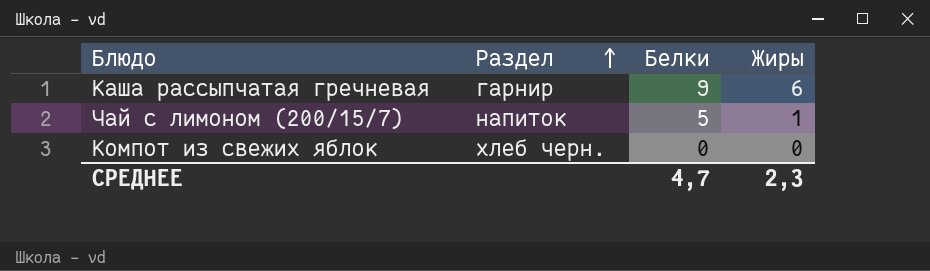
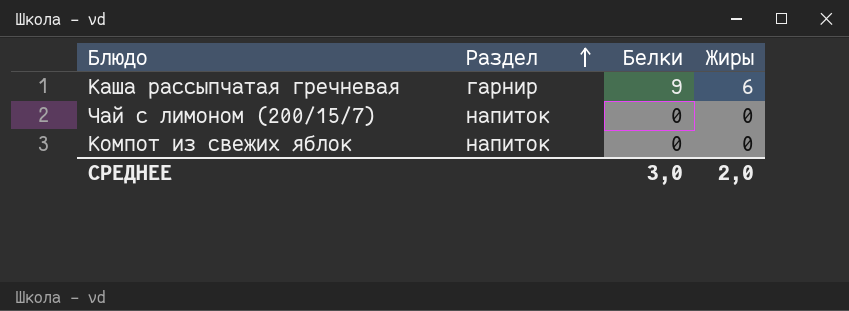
Чай с лимоном (200/15/7) | Белки: 5 -> 0
Чай с лимоном (200/15/7) | Жиры: 1 -> 0
Компот из свежих яблок | Раздел: хлеб черн. -> напиток
СРЕДНЕЕ | Белки: 4,7 -> 3,0
СРЕДНЕЕ | Жиры: 2,3 -> 2,0

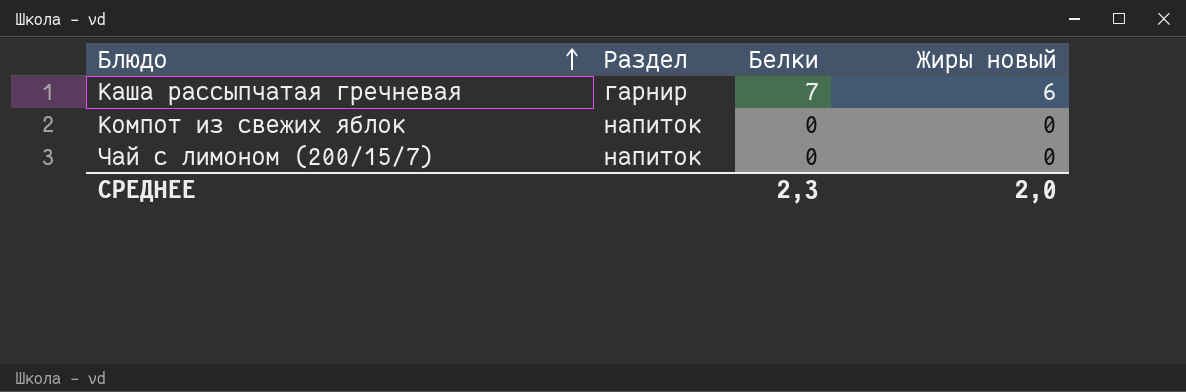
row order: Раздел ascending -> Блюдо ascending
column name: Жиры -> Жиры новый
Каша рассыпчатая гречневая | Белки: 9 -> 7
СРЕДНЕЕ | Белки: 3,0 -> 2,3

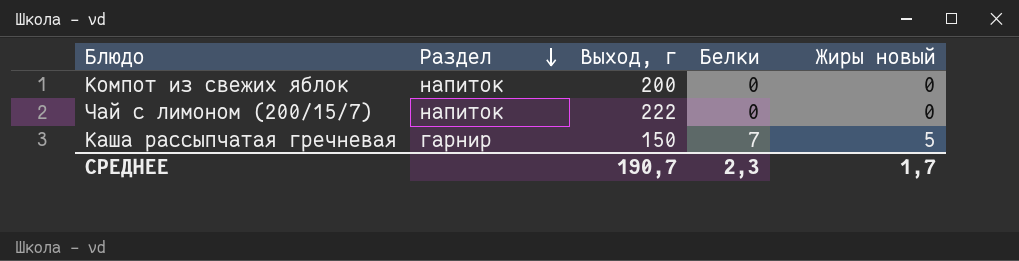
row order: Блюдо ascending -> Раздел descending
column Выход, г | position: none -> 3
Каша рассыпчатая гречневая | Жиры новый: 6 -> 5
СРЕДНЕЕ | Жиры новый: 2,0 -> 1,7

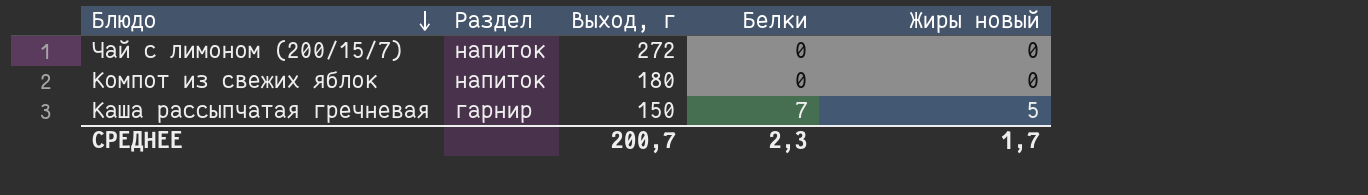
row order: Раздел descending -> Блюдо descending
Чай с лимоном (200/15/7) | Выход, г: 222 -> 272
Компот из свежих яблок | Выход, г: 200 -> 180
СРЕДНЕЕ | Выход, г: 190,7 -> 200,7

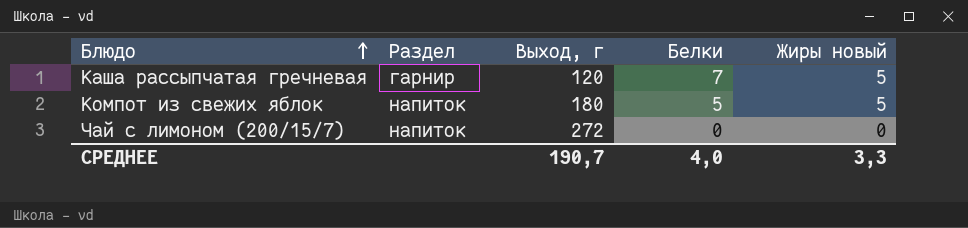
row order: Блюдо descending -> Блюдо ascending
Каша рассыпчатая гречневая | Выход, г: 150 -> 120
Компот из свежих яблок | Белки: 0 -> 5
Компот из свежих яблок | Жиры новый: 0 -> 5
СРЕДНЕЕ | Выход, г: 200,7 -> 190,7
СРЕДНЕЕ | Белки: 2,3 -> 4,0
СРЕДНЕЕ | Жиры новый: 1,7 -> 3,3

